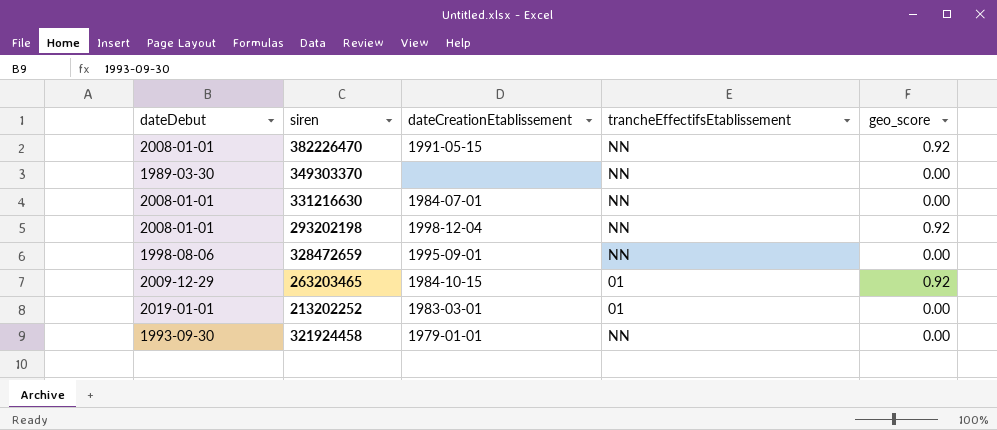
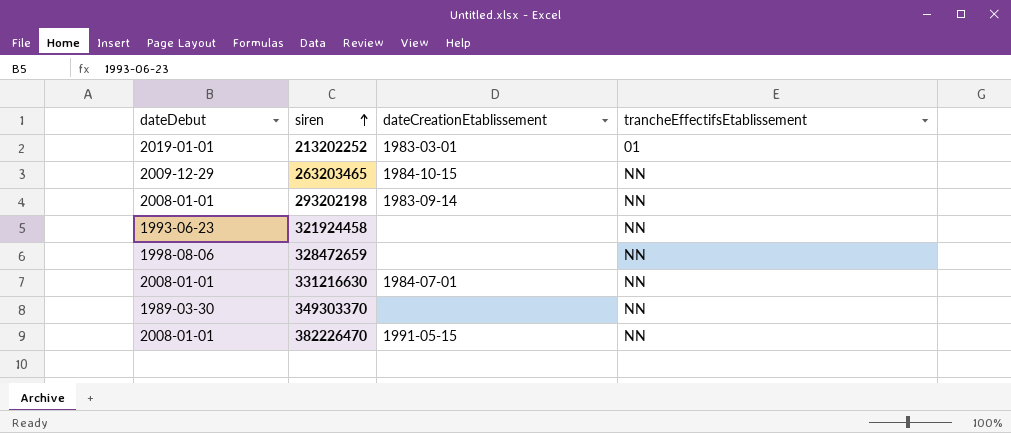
row order: none -> siren ascending
column geo_score | position: 5 -> none
263203465 | trancheEffectifsEtablissement: 01 -> NN
293202198 | dateCreationEtablissement: 1998-12-04 -> 1983-09-14
321924458 | dateDebut: 1993-09-30 -> 1993-06-23
321924458 | dateCreationEtablissement: 1979-01-01 -> none
328472659 | dateCreationEtablissement: 1995-09-01 -> none

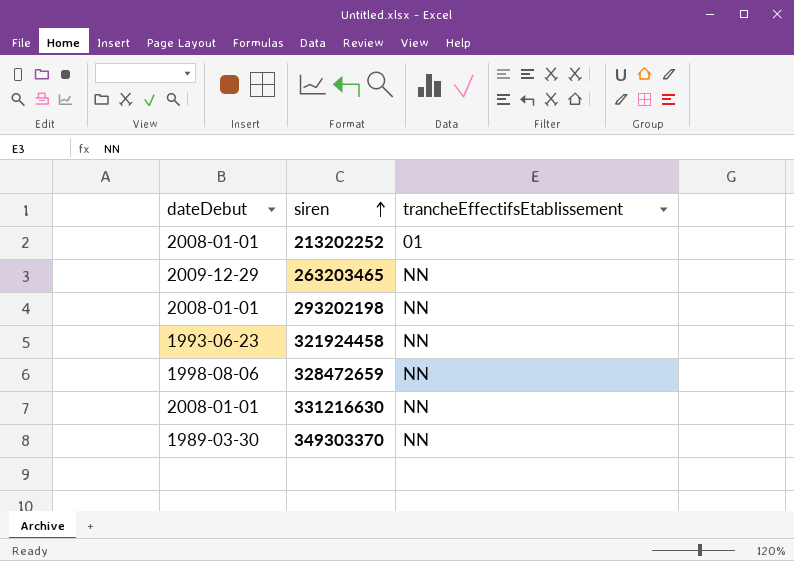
column dateCreationEtablissement | position: 3 -> none
row 382226470: 2008-01-01 | 1991-05-15 | NN -> none
213202252 | dateDebut: 2019-01-01 -> 2008-01-01

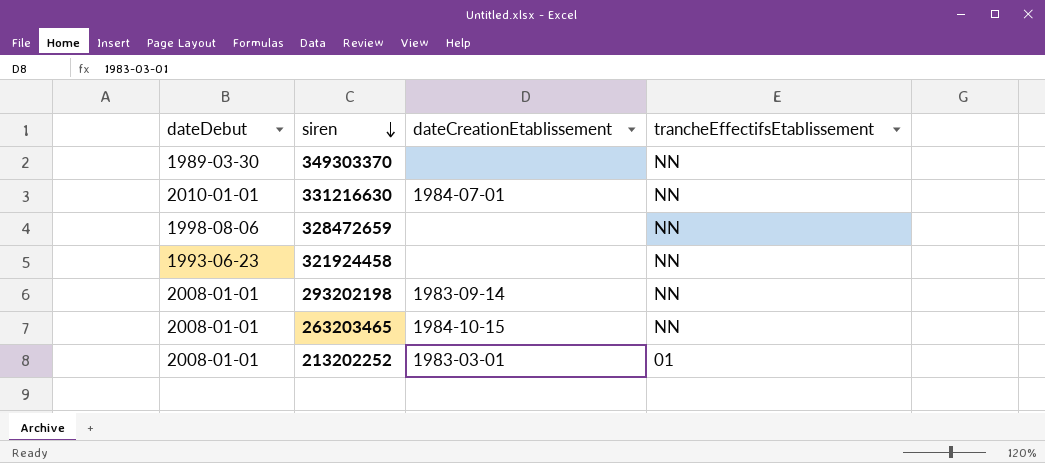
row order: siren ascending -> siren descending
column dateCreationEtablissement | position: none -> 3
331216630 | dateDebut: 2008-01-01 -> 2010-01-01
263203465 | dateDebut: 2009-12-29 -> 2008-01-01

